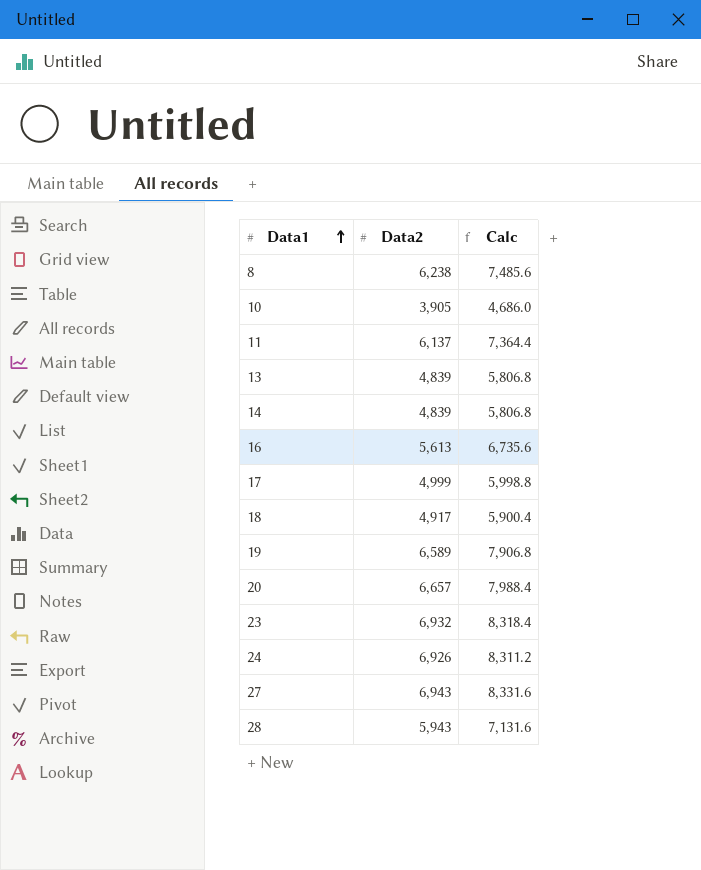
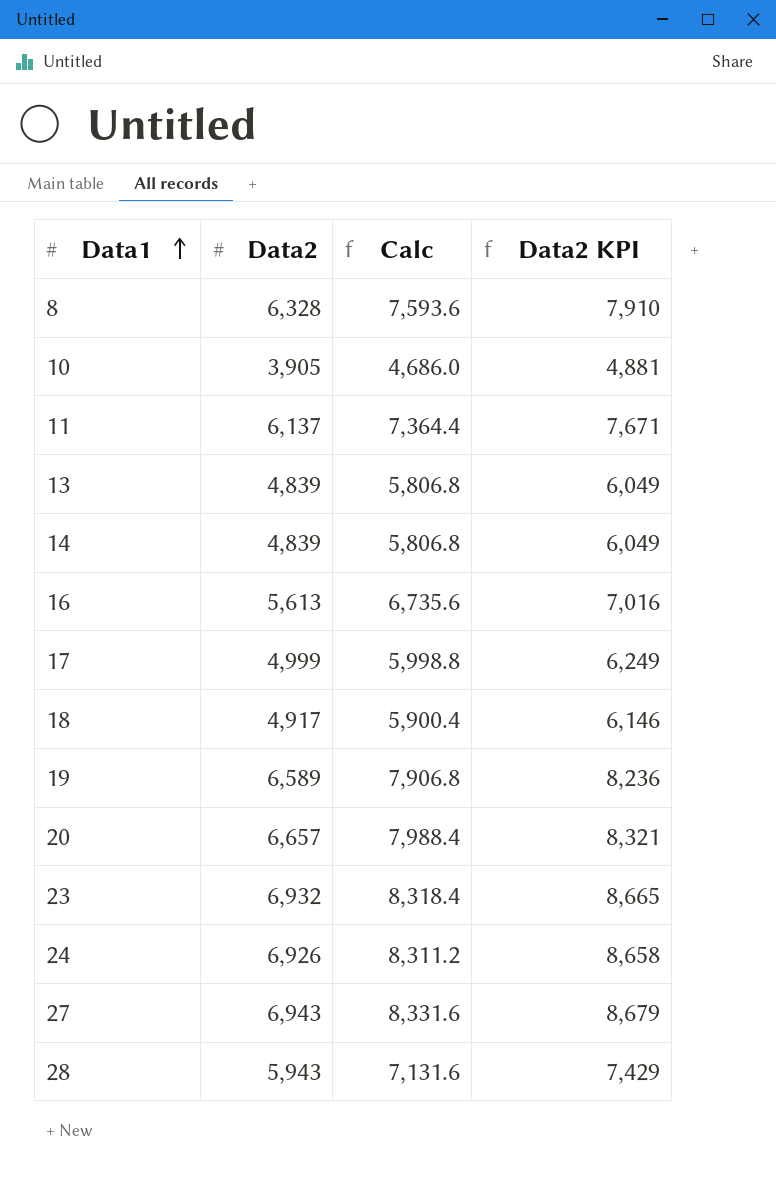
column Data2 KPI | formula: none -> [Data2] * 1.25
8 | Data2: 6,238 -> 6,328
8 | Calc: 7,485.6 -> 7,593.6

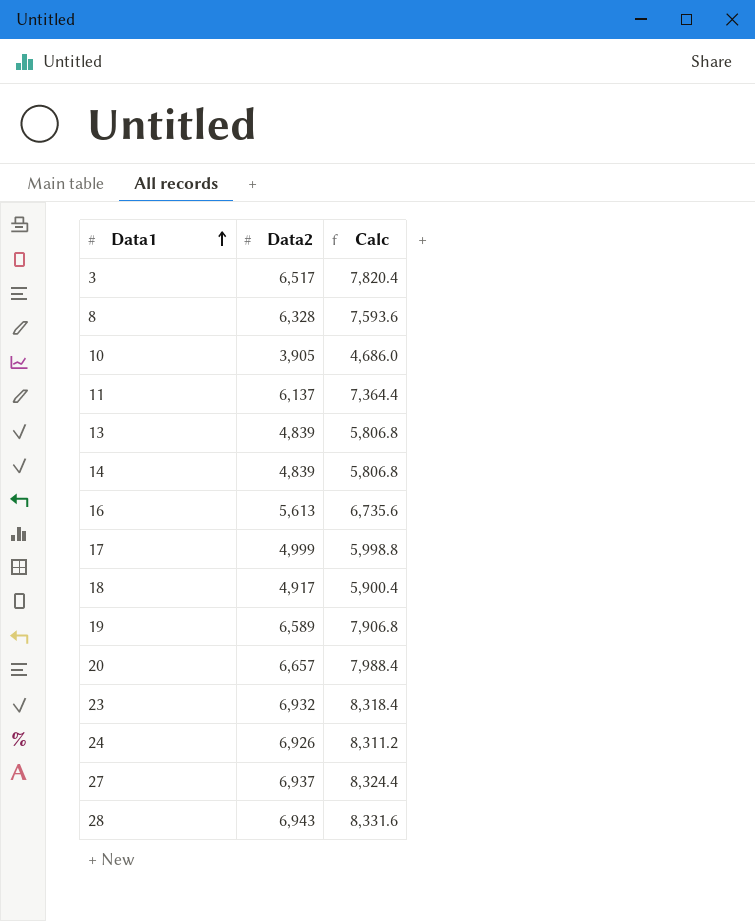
column Data2 KPI | formula: [Data2] * 1.25 -> none
row 3: none -> 6,517 | 7,820.4
27 | Data2: 6,943 -> 6,937
27 | Calc: 8,331.6 -> 8,324.4
28 | Data2: 5,943 -> 6,943
28 | Calc: 7,131.6 -> 8,331.6

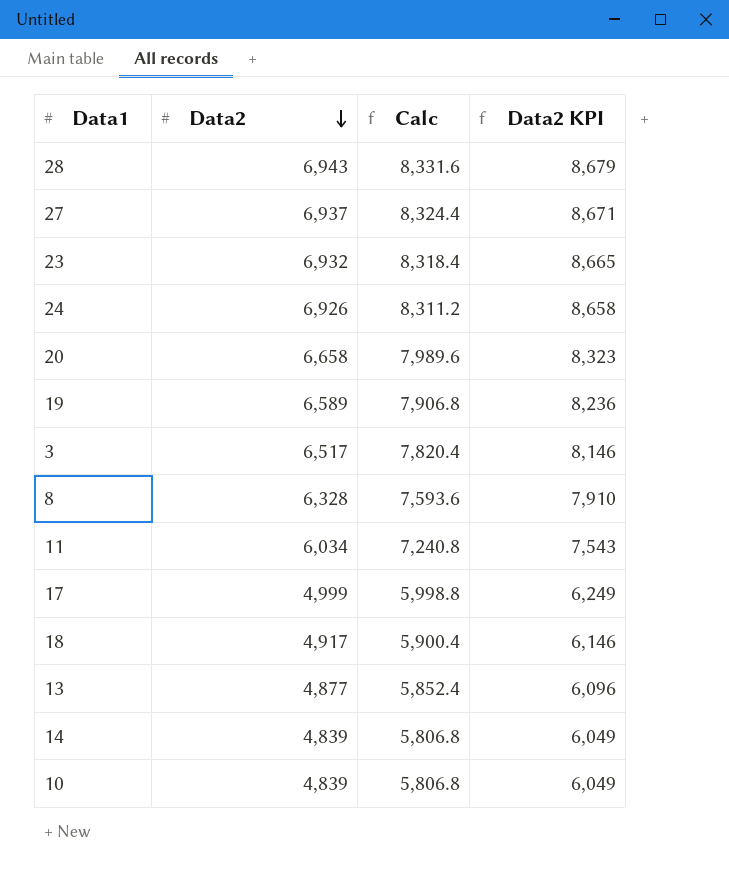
row order: Data1 ascending -> Data2 descending
column Data2 KPI | formula: none -> [Data2] * 1.25
row 16: 5,613 | 6,735.6 -> none
20 | Data2: 6,657 -> 6,658
20 | Calc: 7,988.4 -> 7,989.6
11 | Data2: 6,137 -> 6,034
11 | Calc: 7,364.4 -> 7,240.8
13 | Data2: 4,839 -> 4,877
13 | Calc: 5,806.8 -> 5,852.4
10 | Data2: 3,905 -> 4,839
10 | Calc: 4,686.0 -> 5,806.8

